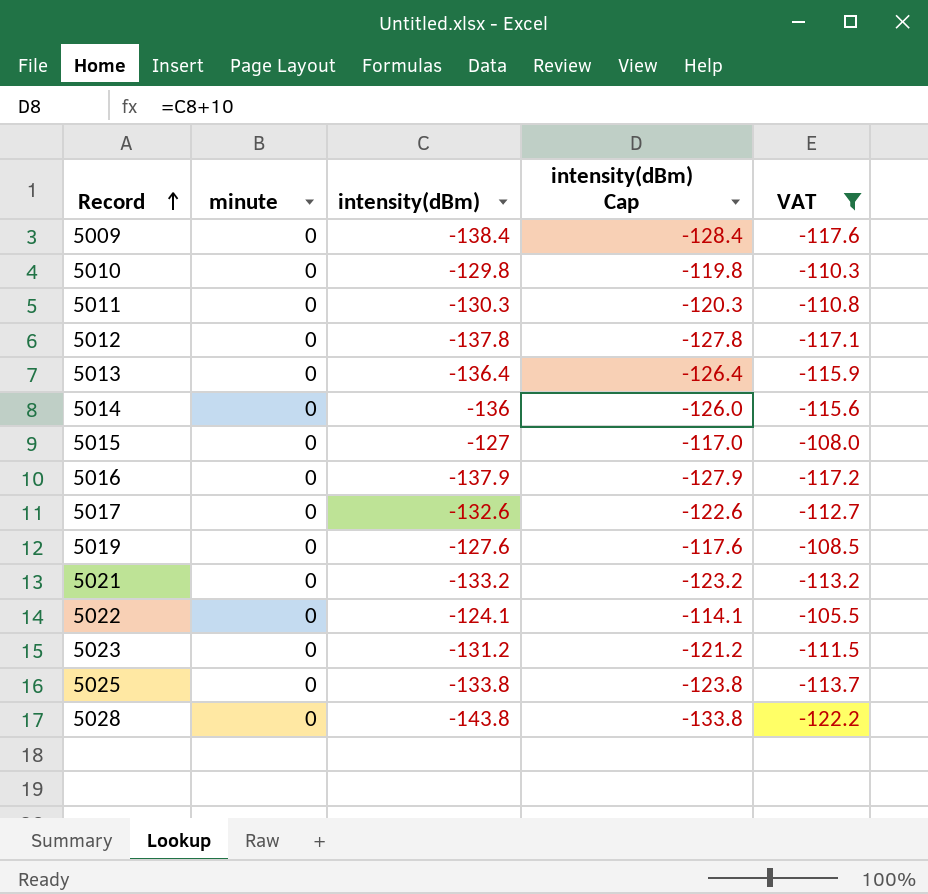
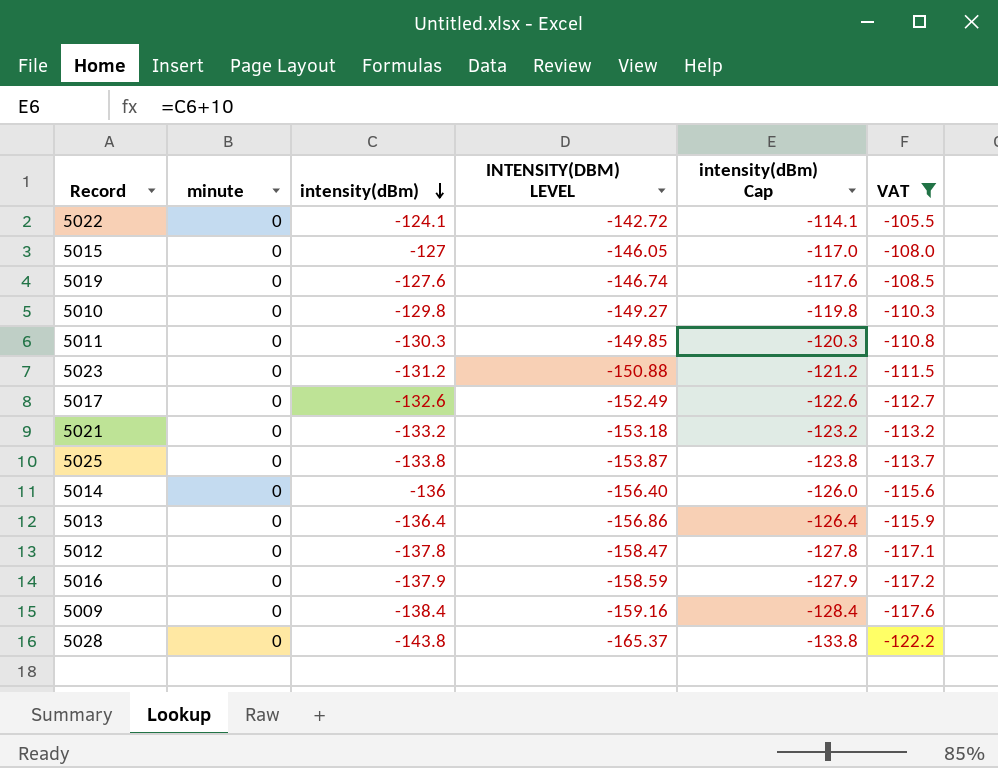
row order: Record ascending -> intensity(dBm) descending
column INTENSITY(DBM) LEVEL | formula: none -> [intensity(dBm)] * 1.15

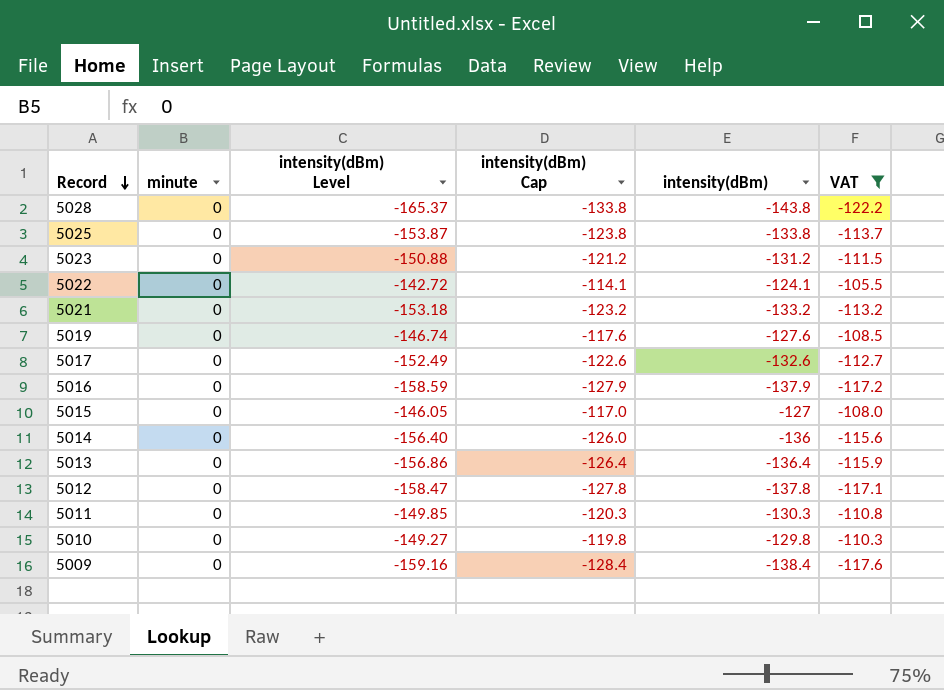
row order: intensity(dBm) descending -> Record descending
column name: INTENSITY(DBM) LEVEL -> intensity(dBm) Level
column intensity(dBm) | position: 3 -> 5

